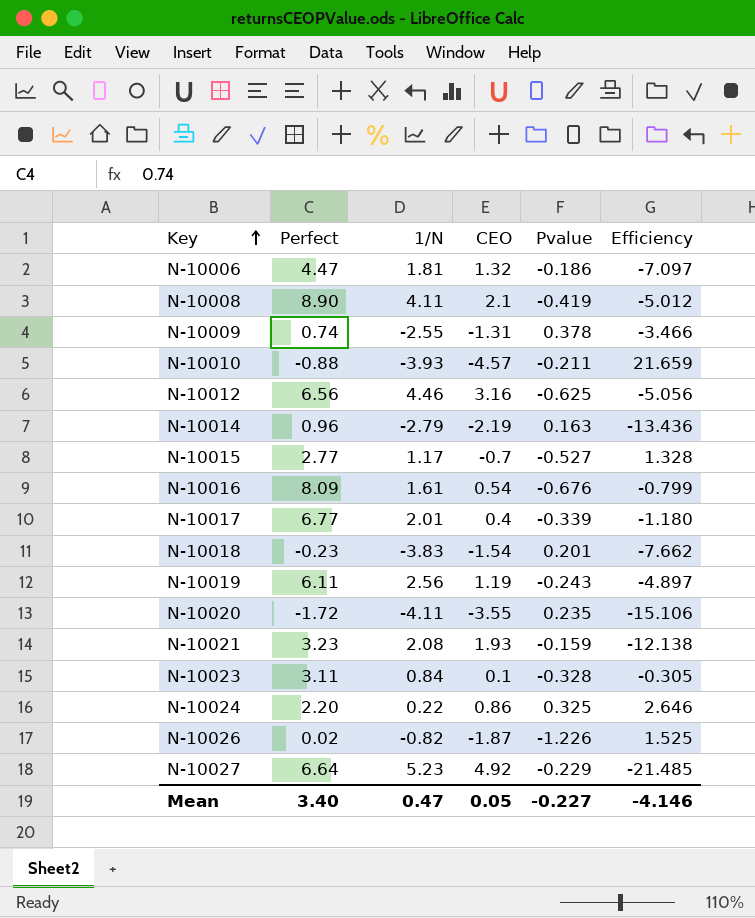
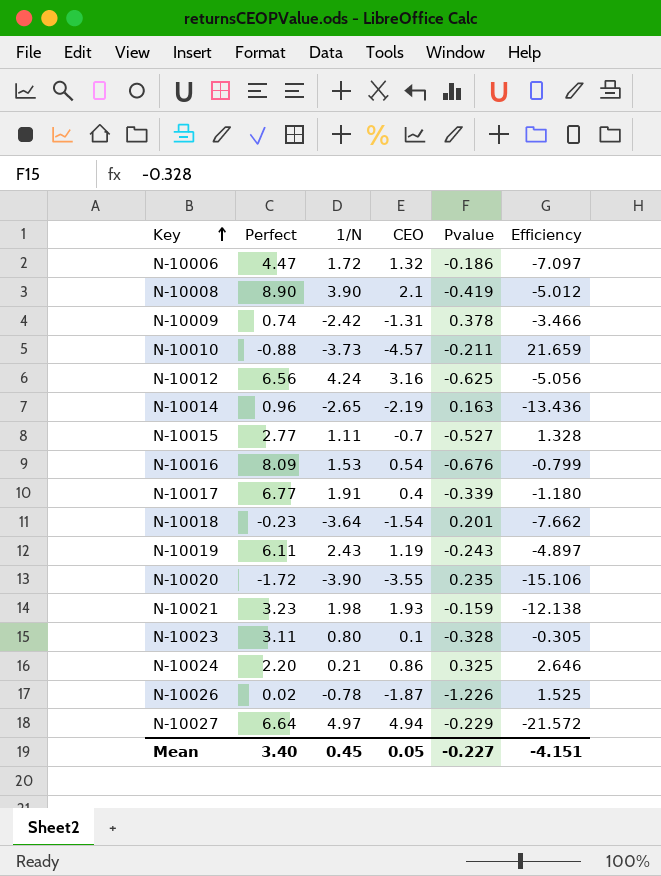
N-10006 | 1/N: 1.81 -> 1.72
N-10008 | 1/N: 4.11 -> 3.90
N-10009 | 1/N: -2.55 -> -2.42
N-10010 | 1/N: -3.93 -> -3.73
N-10012 | 1/N: 4.46 -> 4.24
N-10014 | 1/N: -2.79 -> -2.65
N-10015 | 1/N: 1.17 -> 1.11
N-10016 | 1/N: 1.61 -> 1.53
N-10017 | 1/N: 2.01 -> 1.91
N-10018 | 1/N: -3.83 -> -3.64
N-10019 | 1/N: 2.56 -> 2.43
N-10020 | 1/N: -4.11 -> -3.90
N-10021 | 1/N: 2.08 -> 1.98
N-10023 | 1/N: 0.84 -> 0.80
N-10024 | 1/N: 0.22 -> 0.21
N-10026 | 1/N: -0.82 -> -0.78
N-10027 | 1/N: 5.23 -> 4.97
N-10027 | CEO: 4.92 -> 4.94
N-10027 | Efficiency: -21.485 -> -21.572
Mean | 1/N: 0.47 -> 0.45
Mean | Efficiency: -4.146 -> -4.151

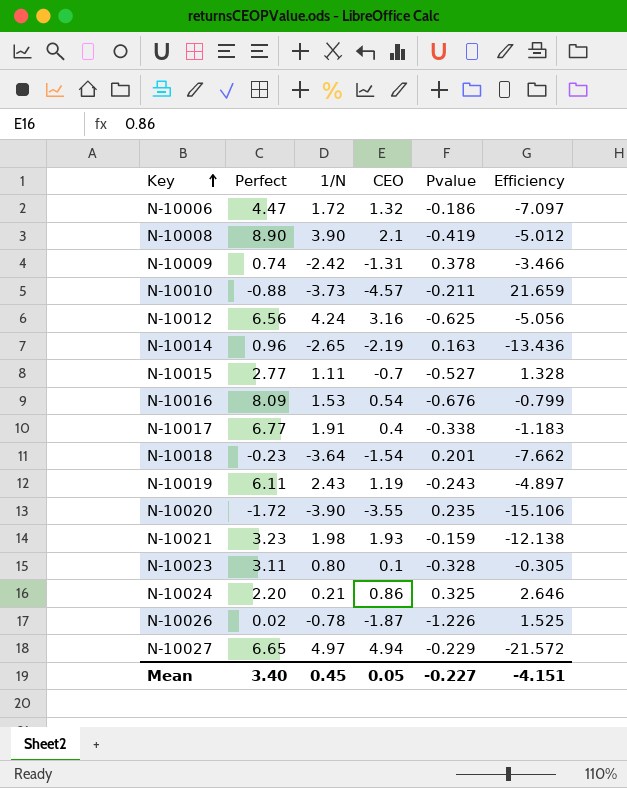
N-10017 | Pvalue: -0.339 -> -0.338
N-10017 | Efficiency: -1.180 -> -1.183
N-10027 | Perfect: 6.64 -> 6.65

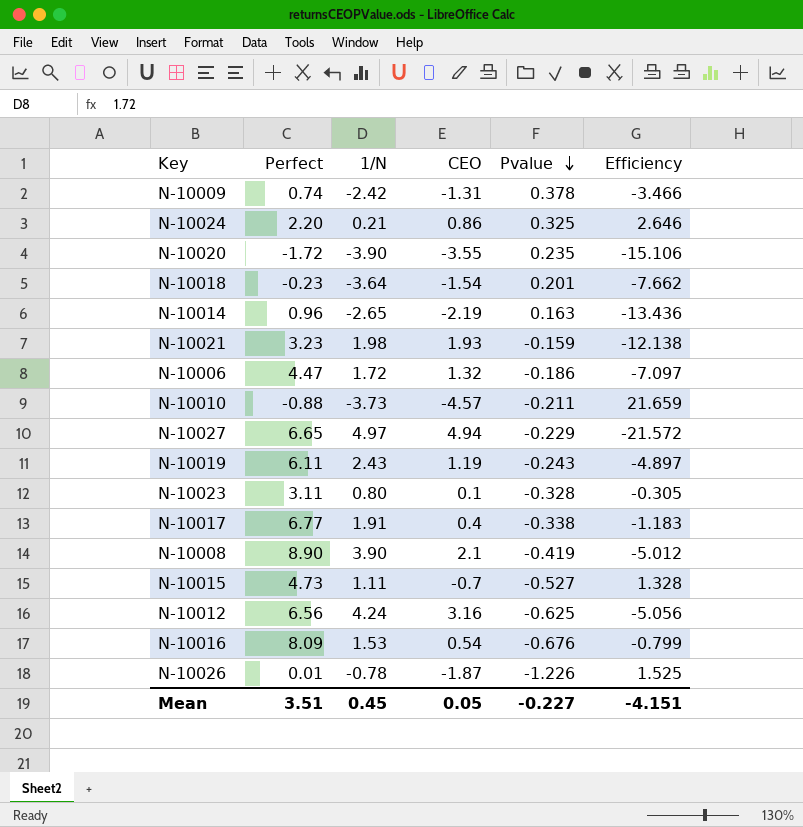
row order: Key ascending -> Pvalue descending
N-10015 | Perfect: 2.77 -> 4.73
N-10026 | Perfect: 0.02 -> 0.01
Mean | Perfect: 3.40 -> 3.51

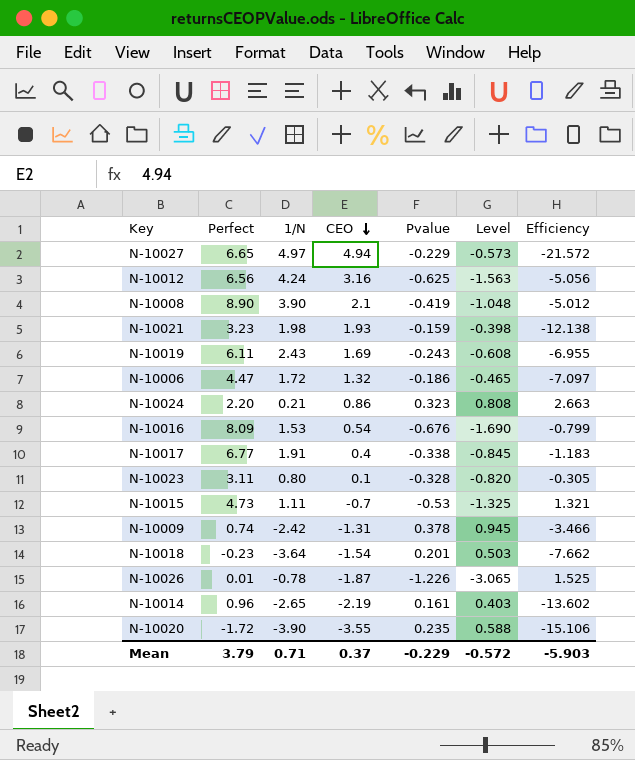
row order: Pvalue descending -> CEO descending
column Level | formula: none -> [Pvalue] * 2.5
row N-10010: -0.88 | -3.73 | -4.57 | -0.211 | 21.659 -> none
N-10019 | CEO: 1.19 -> 1.69
N-10019 | Efficiency: -4.897 -> -6.955
N-10024 | Pvalue: 0.325 -> 0.323
N-10024 | Efficiency: 2.646 -> 2.663
N-10015 | Pvalue: -0.527 -> -0.53
N-10015 | Efficiency: 1.328 -> 1.321
N-10014 | Pvalue: 0.163 -> 0.161
N-10014 | Efficiency: -13.436 -> -13.602
Mean | Perfect: 3.51 -> 3.79
Mean | 1/N: 0.45 -> 0.71
Mean | CEO: 0.05 -> 0.37
Mean | Pvalue: -0.227 -> -0.229
Mean | Efficiency: -4.151 -> -5.903

